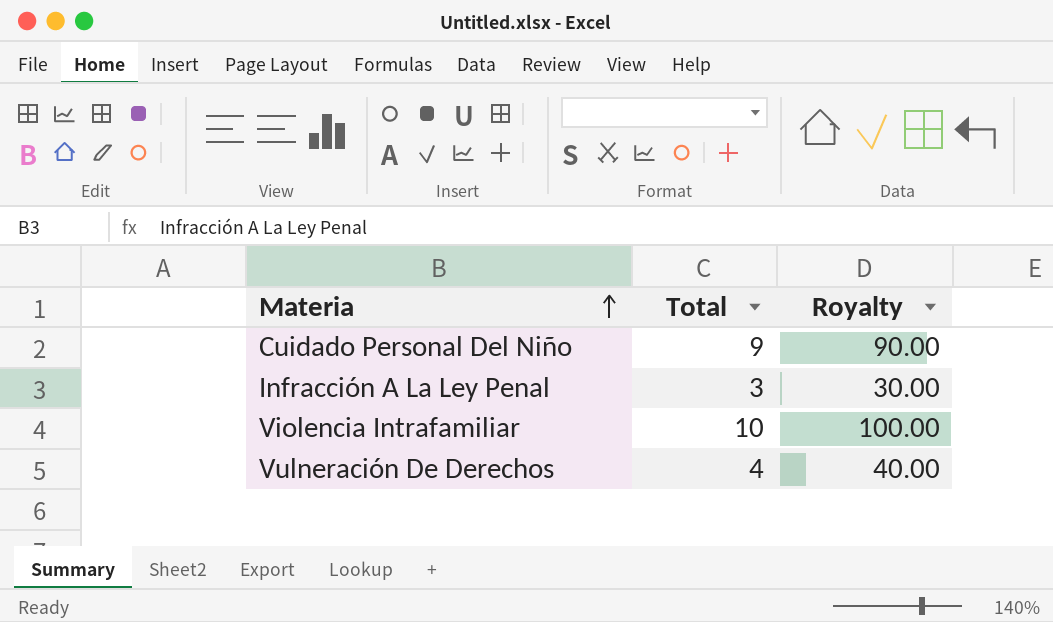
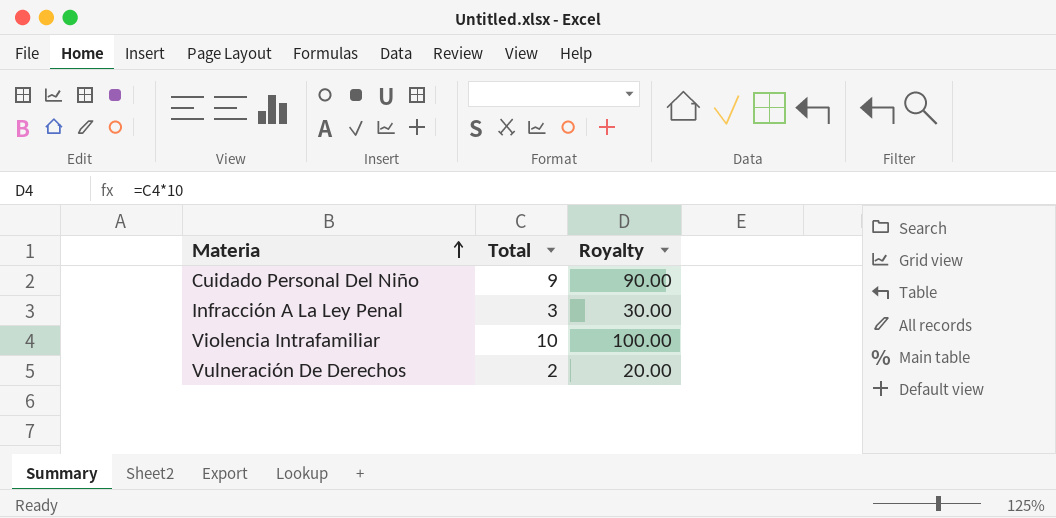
Vulneración De Derechos | Total: 4 -> 2
Vulneración De Derechos | Royalty: 40.00 -> 20.00

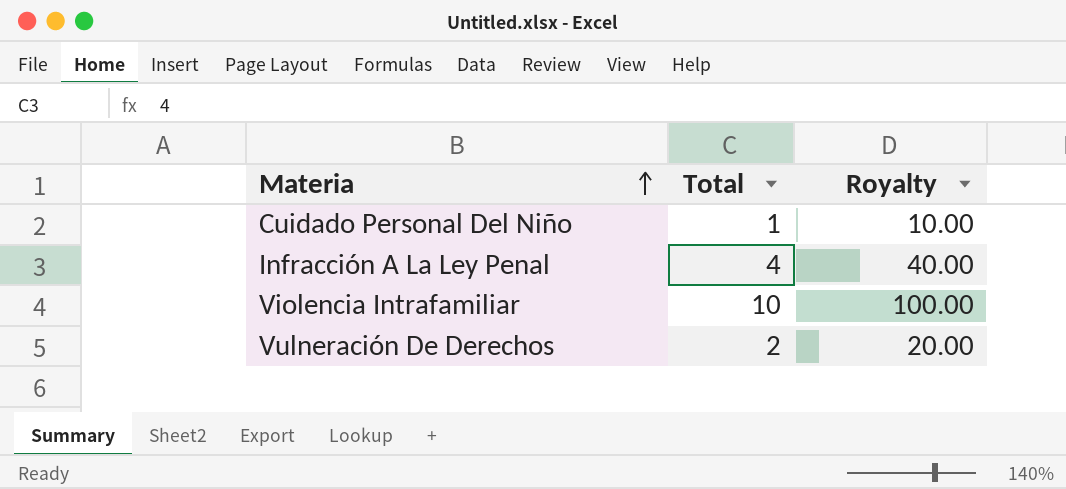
Cuidado Personal Del Niño | Total: 9 -> 1
Cuidado Personal Del Niño | Royalty: 90.00 -> 10.00
Infracción A La Ley Penal | Total: 3 -> 4
Infracción A La Ley Penal | Royalty: 30.00 -> 40.00

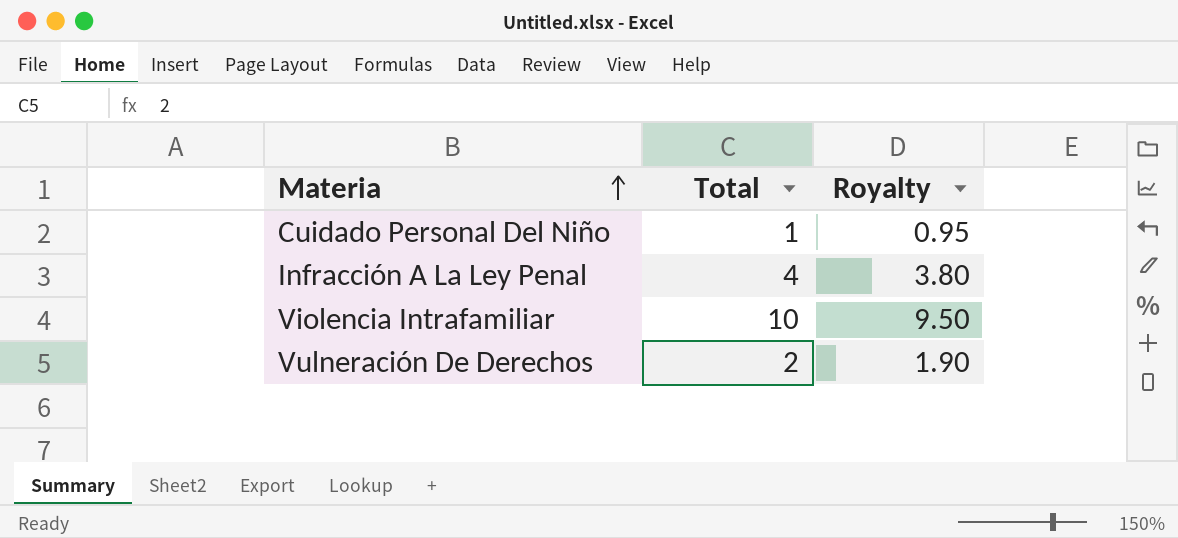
column Royalty | formula: [Total] * 10 -> [Total] * 0.95

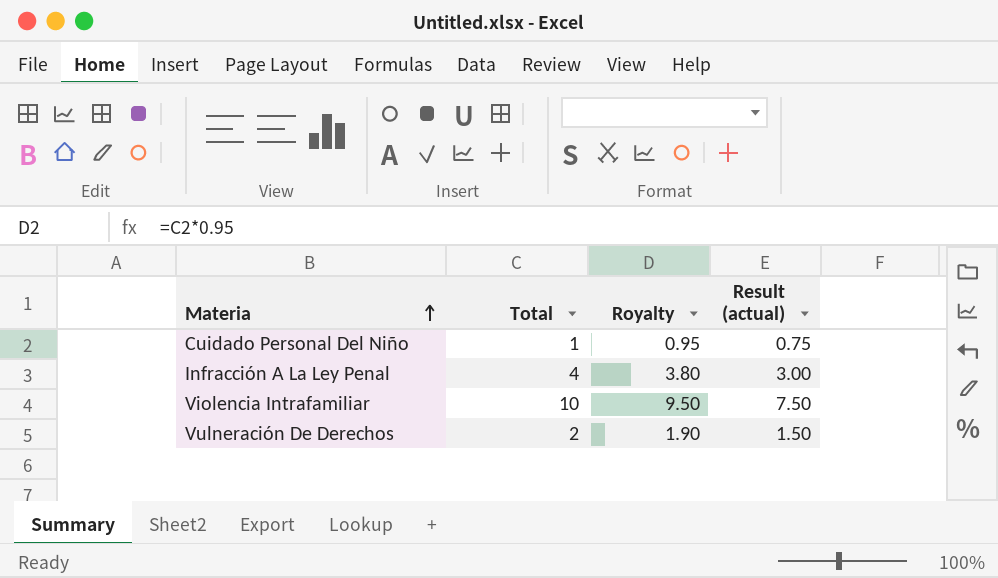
column Result (actual) | formula: none -> [Total] * 0.75

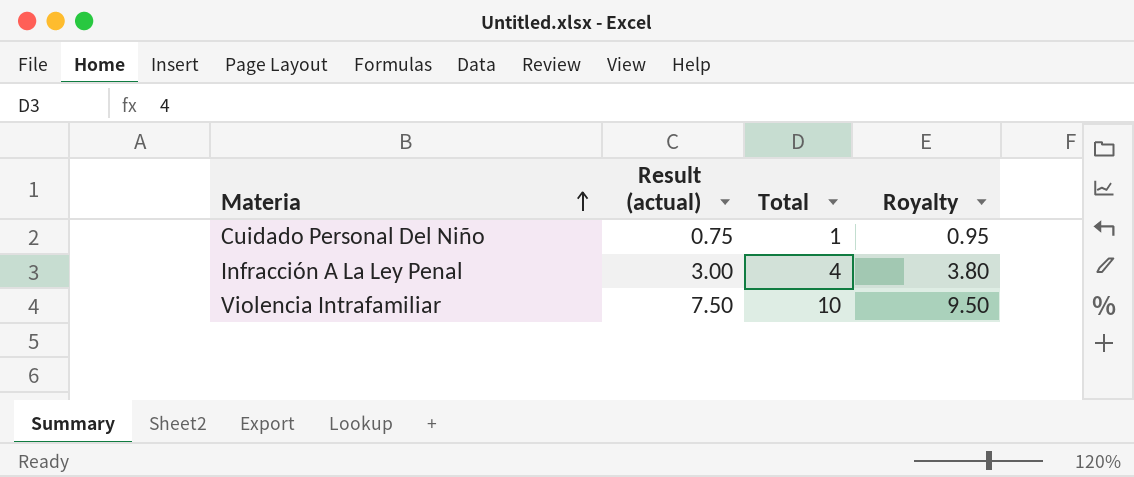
column Result (actual) | position: 4 -> 2
row Vulneración De Derechos: 2 | 1.90 | 1.50 -> none

